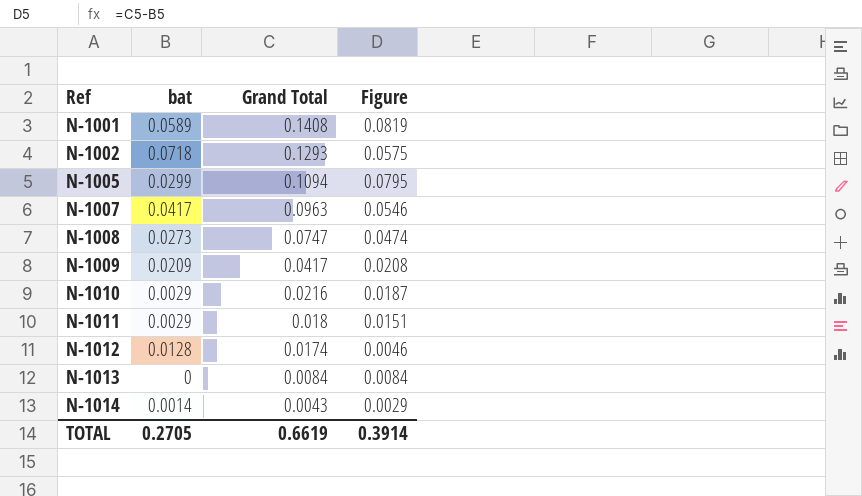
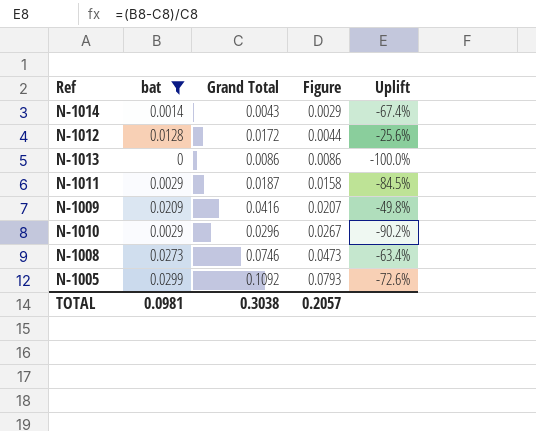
filter: none -> bat <= 0.0299
row order: Ref ascending -> Figure ascending
column Uplift | formula: none -> ([bat] - [Grand Total]) / [Grand Total]
N-1012 | Grand Total: 0.0174 -> 0.0172
N-1012 | Figure: 0.0046 -> 0.0044
N-1013 | Grand Total: 0.0084 -> 0.0086
N-1013 | Figure: 0.0084 -> 0.0086
N-1011 | Grand Total: 0.018 -> 0.0187
N-1011 | Figure: 0.0151 -> 0.0158
N-1009 | Grand Total: 0.0417 -> 0.0416
N-1009 | Figure: 0.0208 -> 0.0207
N-1010 | Grand Total: 0.0216 -> 0.0296
N-1010 | Figure: 0.0187 -> 0.0267
N-1008 | Grand Total: 0.0747 -> 0.0746
N-1008 | Figure: 0.0474 -> 0.0473
N-1005 | Grand Total: 0.1094 -> 0.1092
N-1005 | Figure: 0.0795 -> 0.0793
TOTAL | bat: 0.2705 -> 0.0981
TOTAL | Grand Total: 0.6619 -> 0.3038
TOTAL | Figure: 0.3914 -> 0.2057

